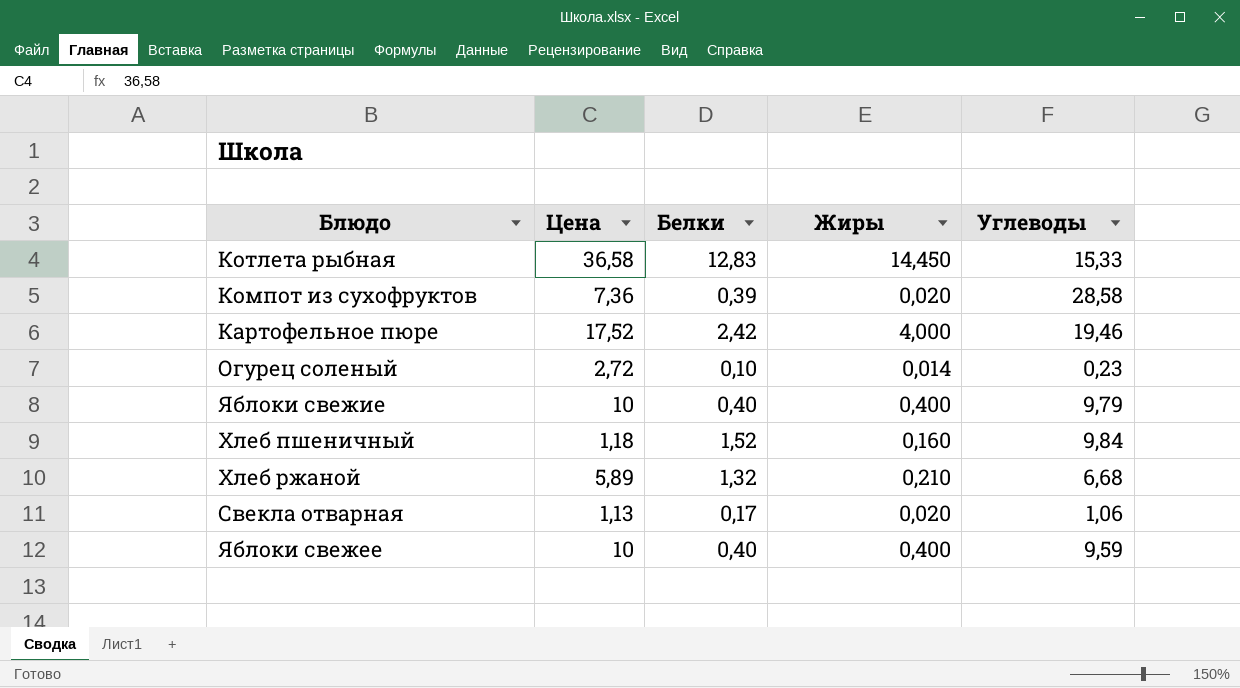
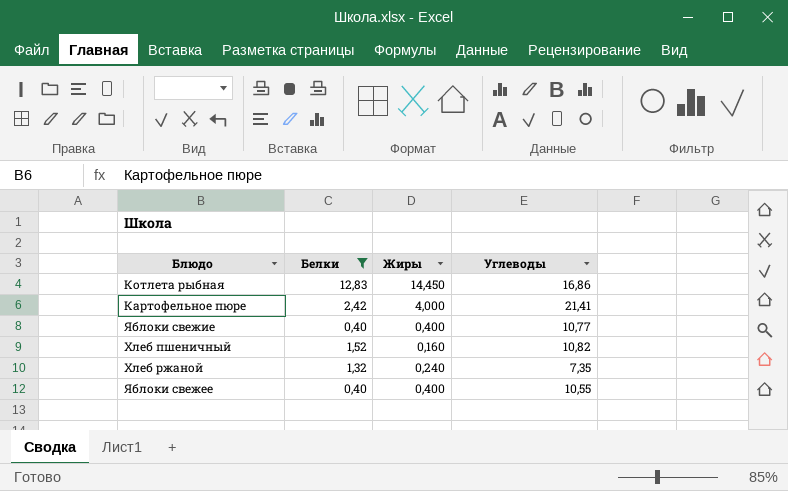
filter: none -> Белки >= 0,40
column Цена | position: 2 -> none
Котлета рыбная | Углеводы: 15,33 -> 16,86
Картофельное пюре | Углеводы: 19,46 -> 21,41
Яблоки свежие | Углеводы: 9,79 -> 10,77
Хлеб пшеничный | Углеводы: 9,84 -> 10,82
Хлеб ржаной | Жиры: 0,210 -> 0,240
Хлеб ржаной | Углеводы: 6,68 -> 7,35
Яблоки свежее | Углеводы: 9,59 -> 10,55

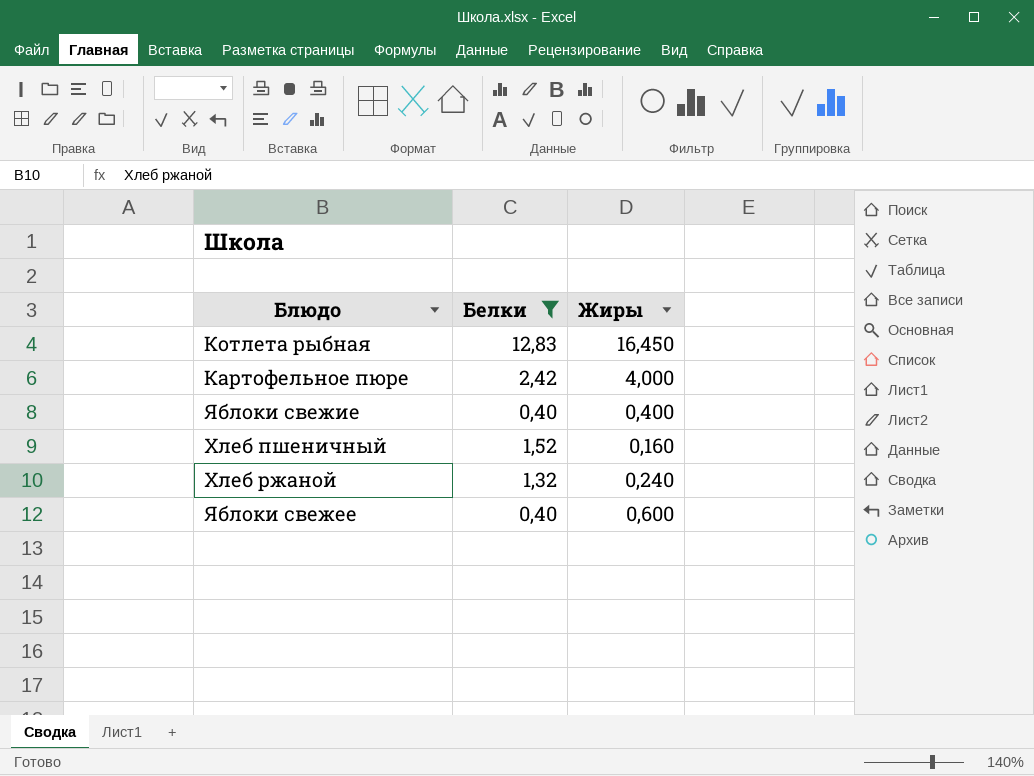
column Углеводы | position: 4 -> none
Котлета рыбная | Жиры: 14,450 -> 16,450
Яблоки свежее | Жиры: 0,400 -> 0,600

